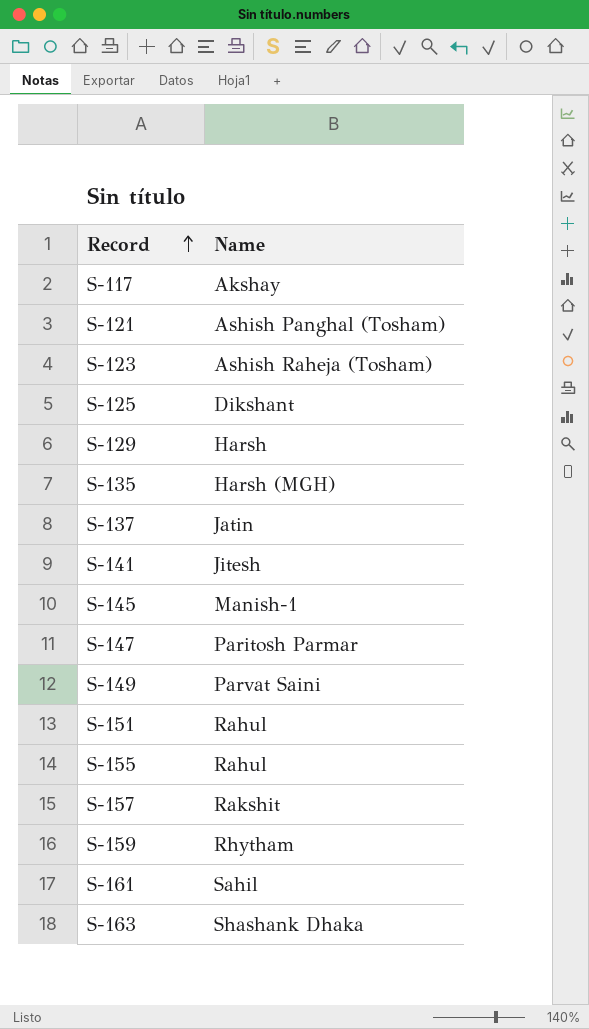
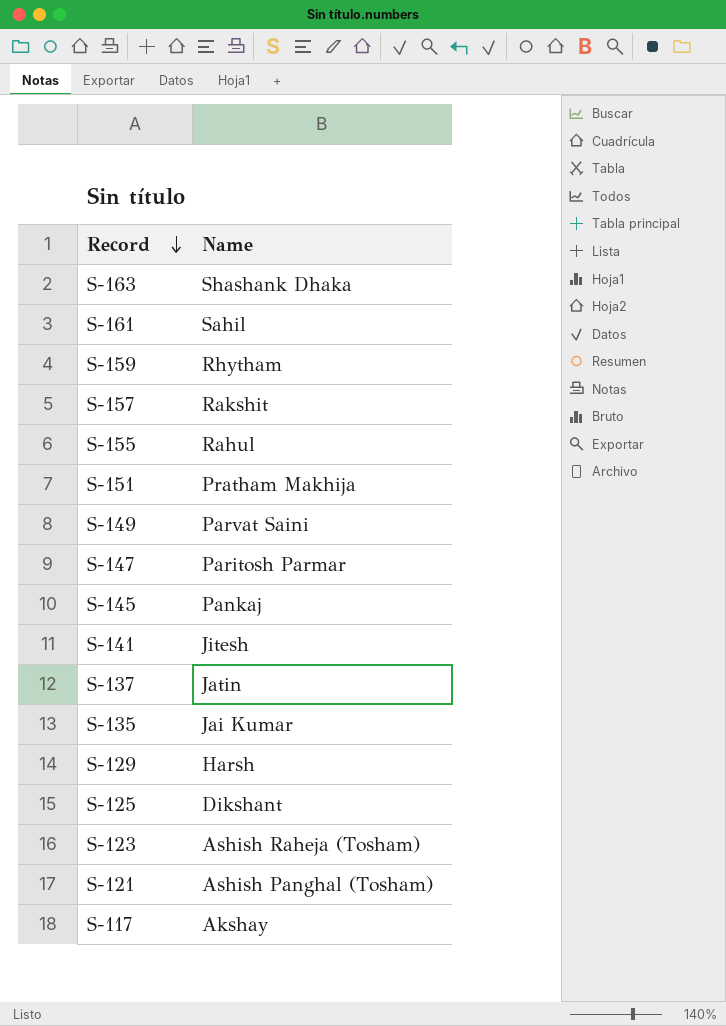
row order: Record ascending -> Record descending
S-151 | Name: Rahul -> Pratham Makhija
S-145 | Name: Manish-1 -> Pankaj
S-135 | Name: Harsh (MGH) -> Jai Kumar

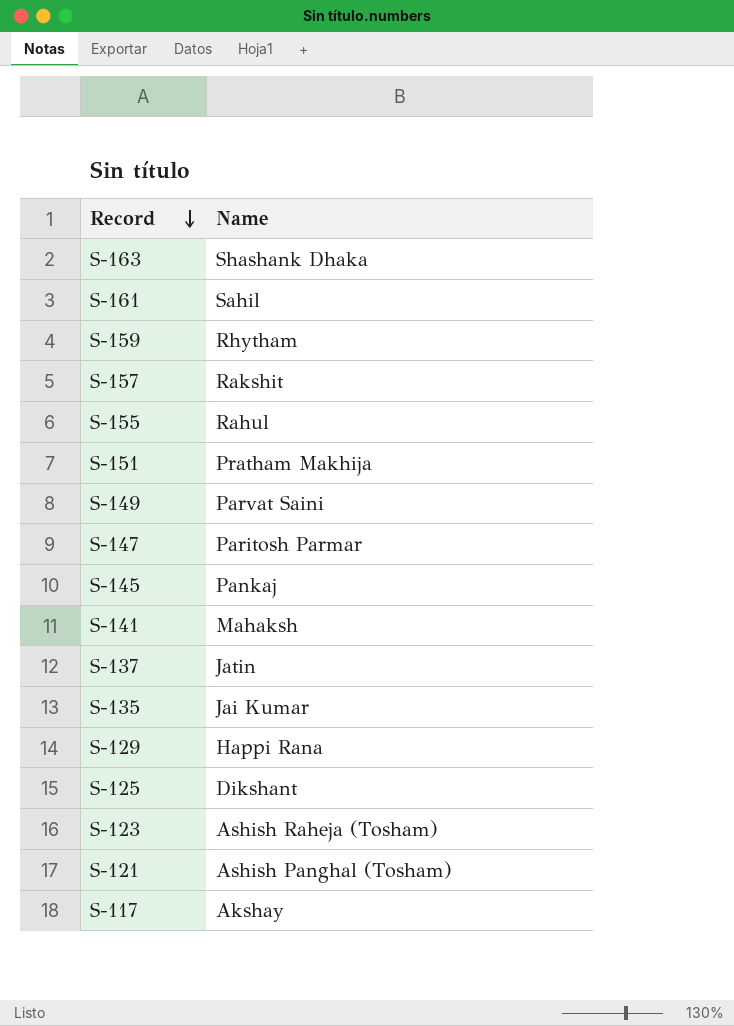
S-141 | Name: Jitesh -> Mahaksh
S-129 | Name: Harsh -> Happi Rana

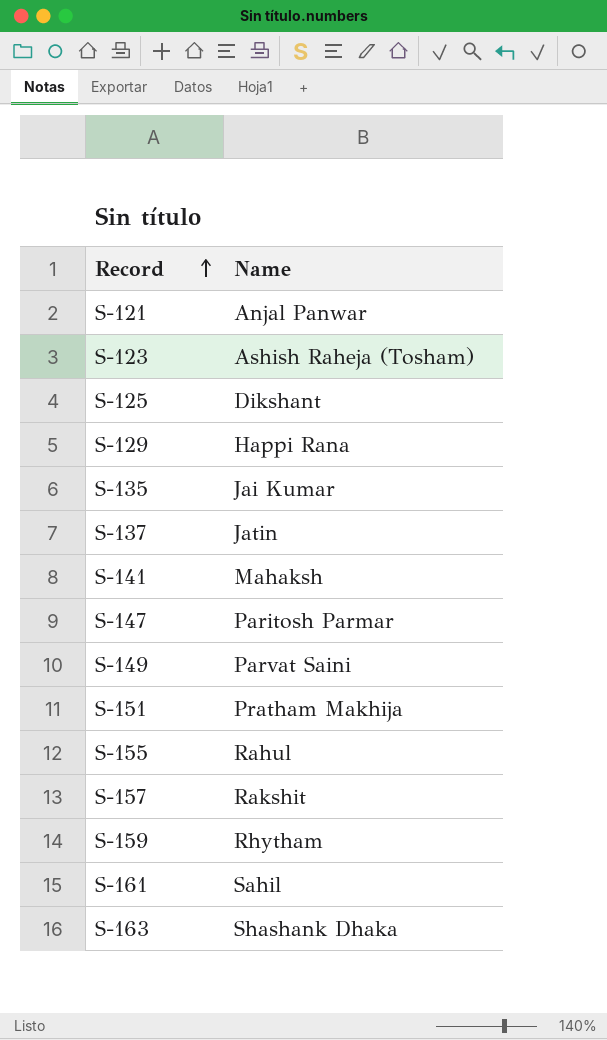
row order: Record descending -> Record ascending
row S-145: Pankaj -> none
row S-117: Akshay -> none
S-121 | Name: Ashish Panghal (Tosham) -> Anjal Panwar

